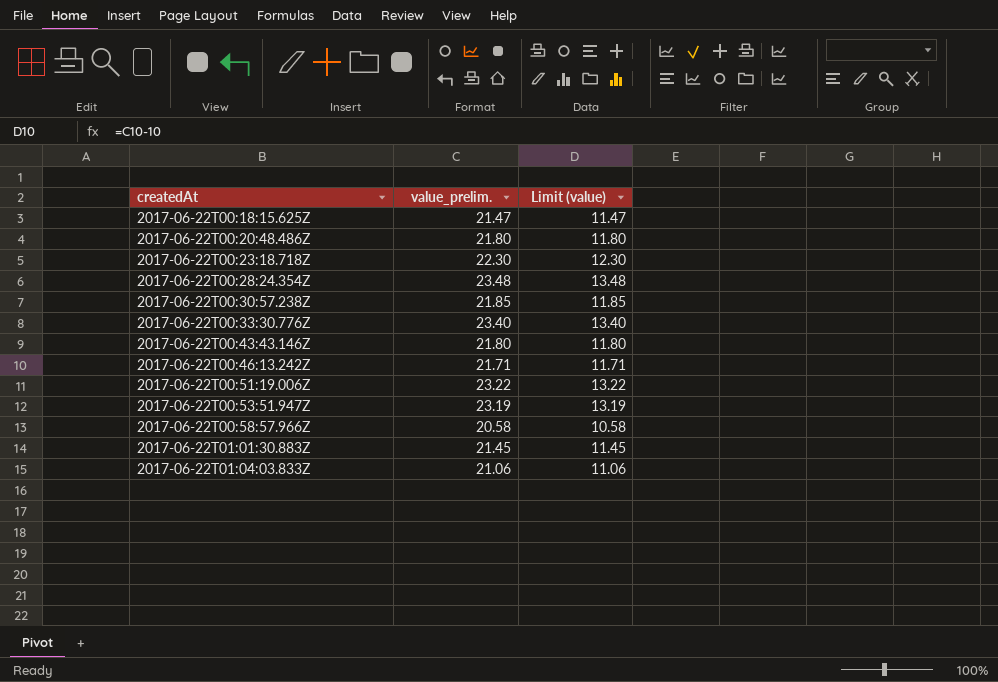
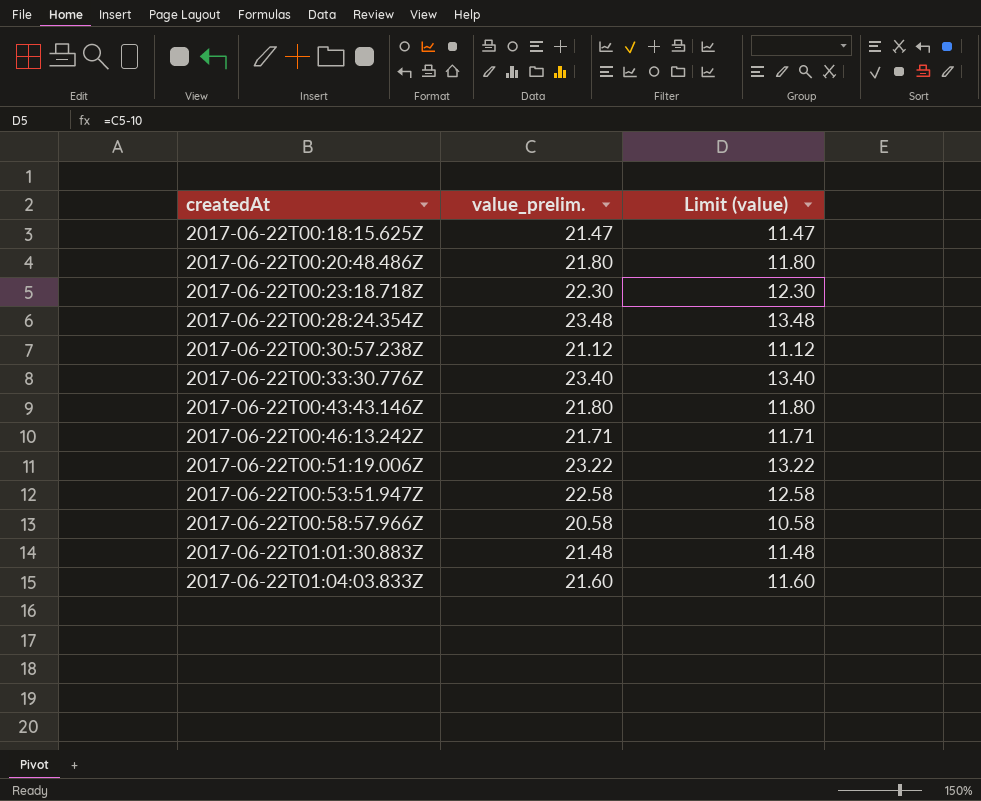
2017-06-22T00:30:57.238Z | value_prelim.: 21.85 -> 21.12
2017-06-22T00:30:57.238Z | Limit (value): 11.85 -> 11.12
2017-06-22T00:53:51.947Z | value_prelim.: 23.19 -> 22.58
2017-06-22T00:53:51.947Z | Limit (value): 13.19 -> 12.58
2017-06-22T01:01:30.883Z | value_prelim.: 21.45 -> 21.48
2017-06-22T01:01:30.883Z | Limit (value): 11.45 -> 11.48
2017-06-22T01:04:03.833Z | value_prelim.: 21.06 -> 21.60
2017-06-22T01:04:03.833Z | Limit (value): 11.06 -> 11.60

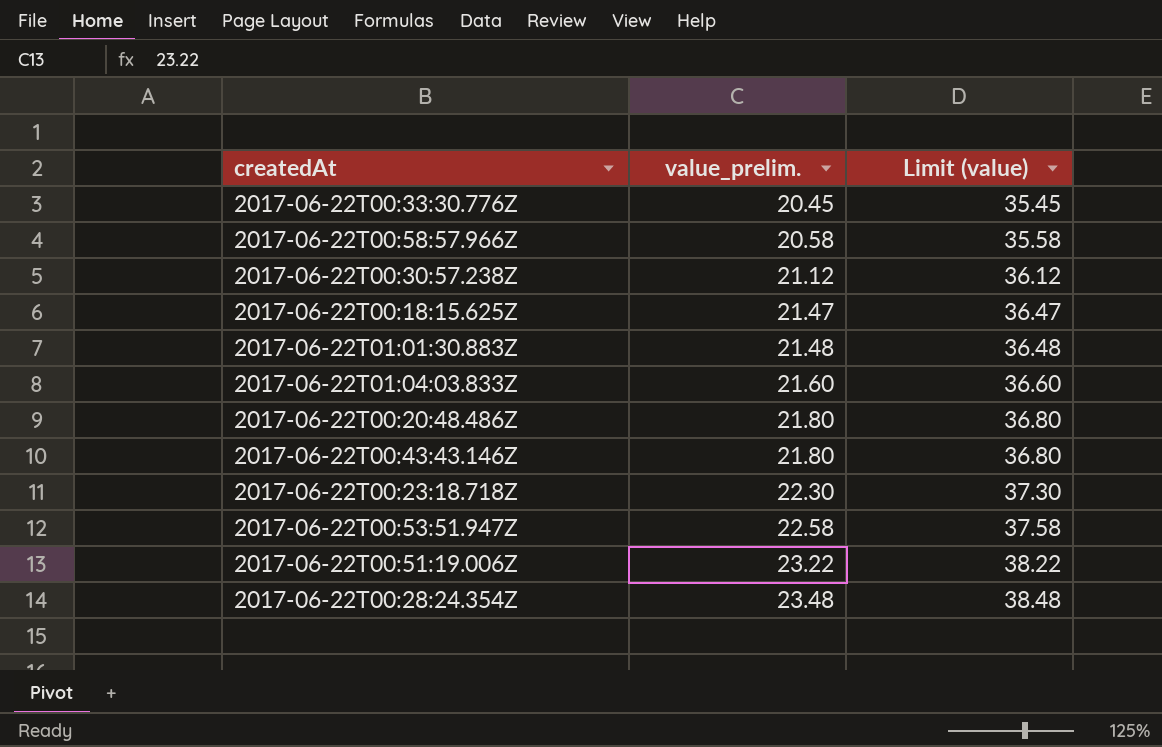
row order: createdAt ascending -> value_prelim. ascending
column Limit (value) | formula: [value_prelim.] - 10 -> [value_prelim.] + 15
row 2017-06-22T00:46:13.242Z: 21.71 | 11.71 -> none
2017-06-22T00:33:30.776Z | value_prelim.: 23.40 -> 20.45

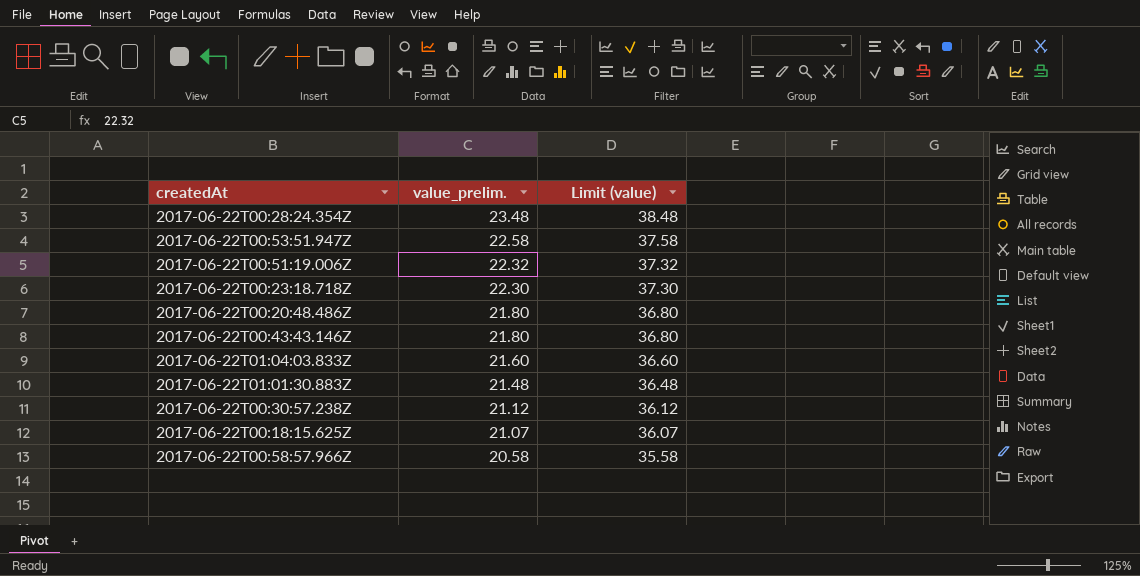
row order: value_prelim. ascending -> value_prelim. descending
row 2017-06-22T00:33:30.776Z: 20.45 | 35.45 -> none
2017-06-22T00:51:19.006Z | value_prelim.: 23.22 -> 22.32
2017-06-22T00:51:19.006Z | Limit (value): 38.22 -> 37.32
2017-06-22T00:18:15.625Z | value_prelim.: 21.47 -> 21.07
2017-06-22T00:18:15.625Z | Limit (value): 36.47 -> 36.07

